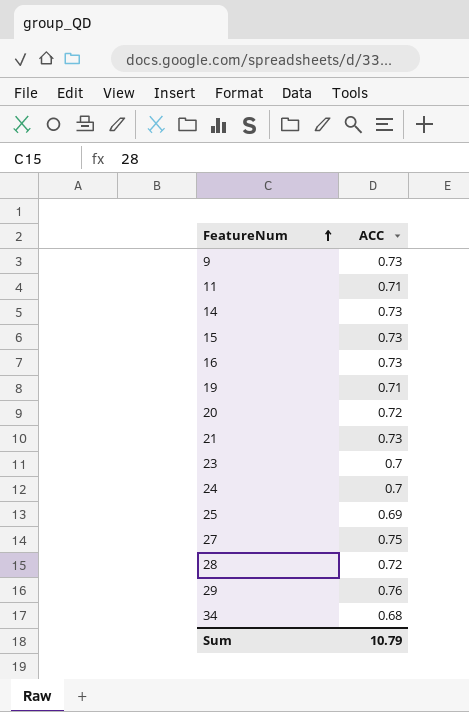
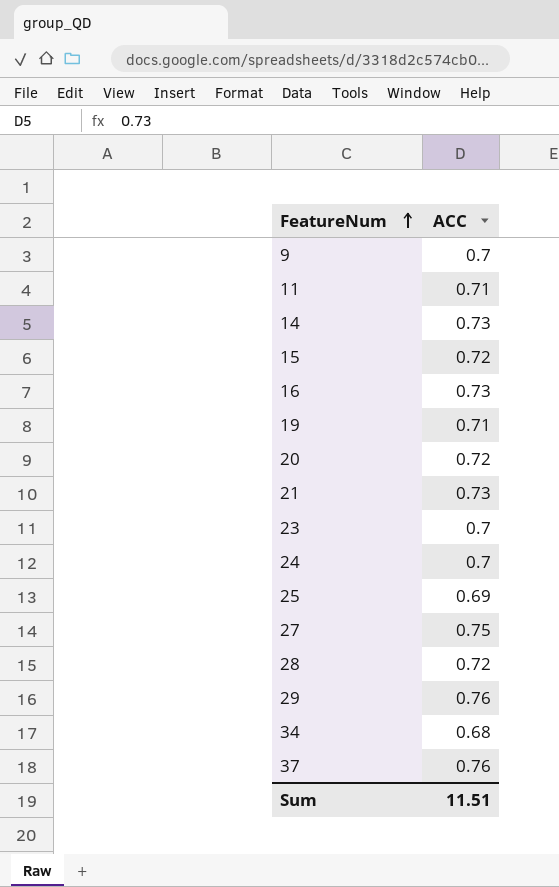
9 | ACC: 0.73 -> 0.7
15 | ACC: 0.73 -> 0.72
row 37: none -> 0.76
Sum | ACC: 10.79 -> 11.51

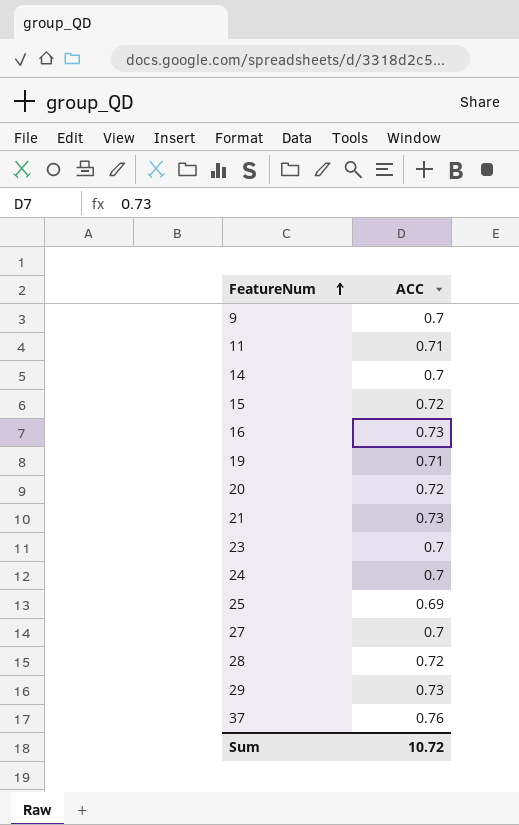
row 34: 0.68 -> none
14 | ACC: 0.73 -> 0.7
27 | ACC: 0.75 -> 0.7
29 | ACC: 0.76 -> 0.73
Sum | ACC: 11.51 -> 10.72

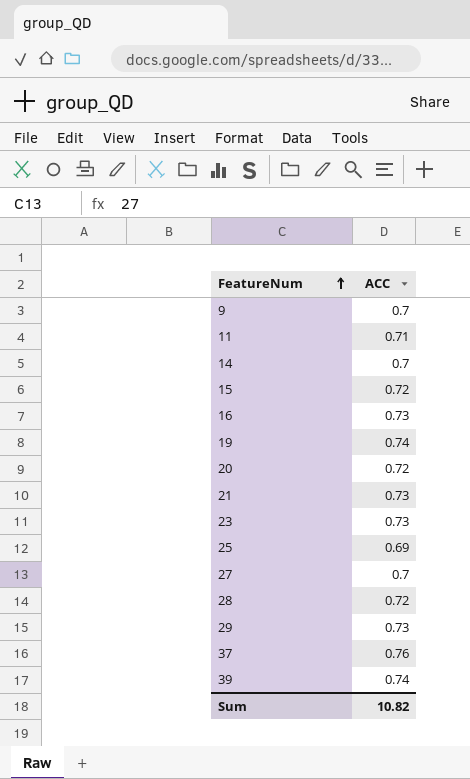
row 24: 0.7 -> none
19 | ACC: 0.71 -> 0.74
23 | ACC: 0.7 -> 0.73
row 39: none -> 0.74
Sum | ACC: 10.72 -> 10.82

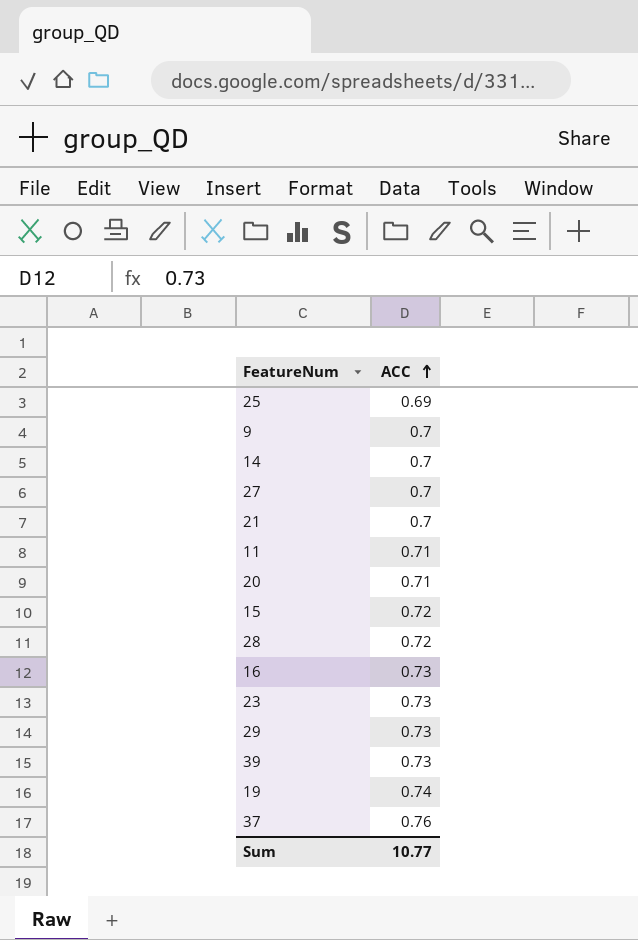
row order: FeatureNum ascending -> ACC ascending
21 | ACC: 0.73 -> 0.7
20 | ACC: 0.72 -> 0.71
39 | ACC: 0.74 -> 0.73
Sum | ACC: 10.82 -> 10.77

